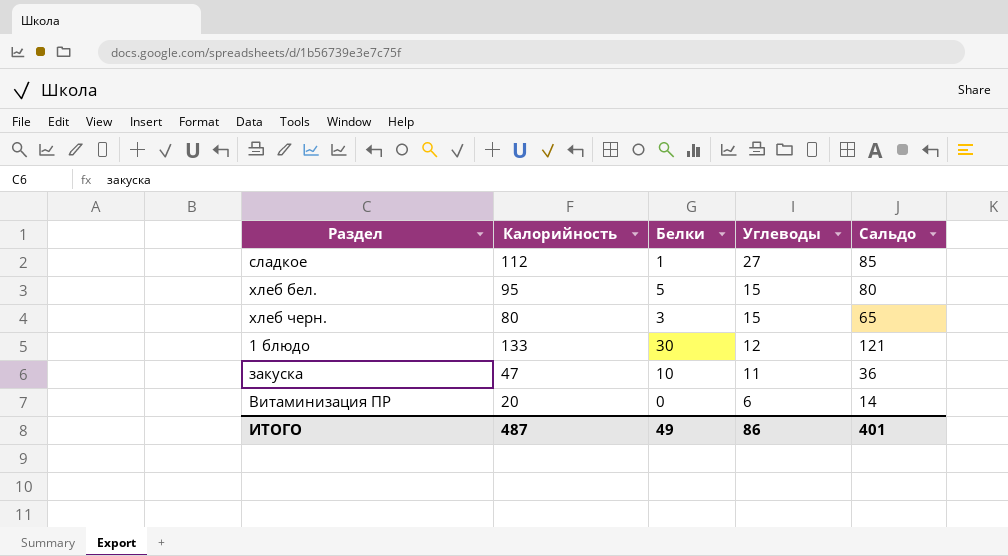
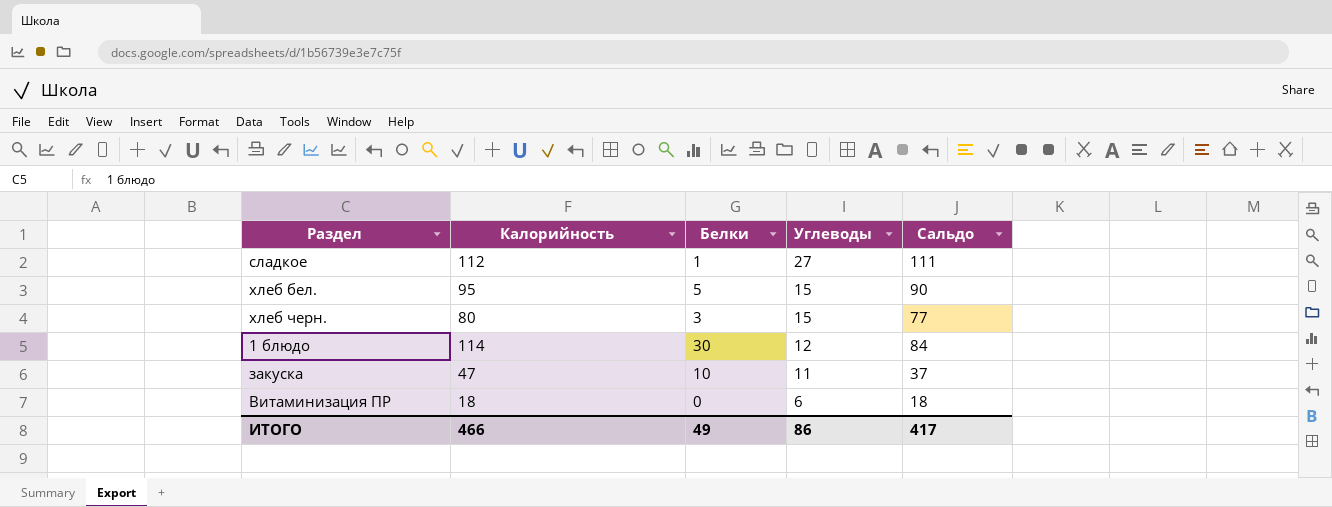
column Сальдо | formula: [Калорийность] - [Углеводы] -> [Калорийность] - [Белки]
1 блюдо | Калорийность: 133 -> 114
Витаминизация ПР | Калорийность: 20 -> 18
ИТОГО | Калорийность: 487 -> 466
ИТОГО | Сальдо: 401 -> 417

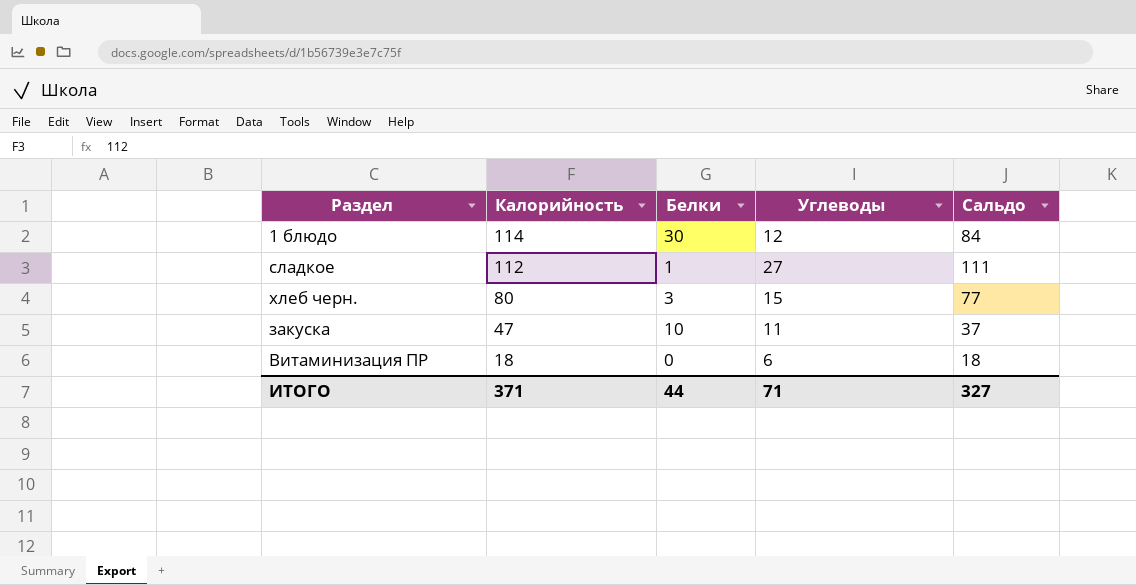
row order: Углеводы descending -> Калорийность descending
row хлеб бел.: 95 | 5 | 15 | 90 -> none
ИТОГО | Калорийность: 466 -> 371
ИТОГО | Белки: 49 -> 44
ИТОГО | Углеводы: 86 -> 71
ИТОГО | Сальдо: 417 -> 327

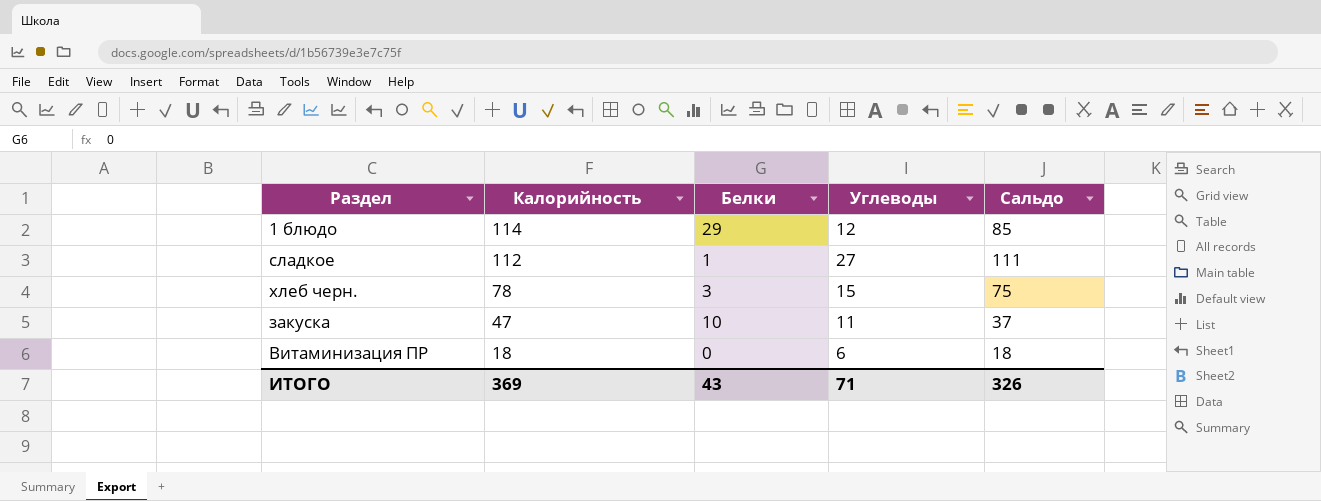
1 блюдо | Белки: 30 -> 29
1 блюдо | Сальдо: 84 -> 85
хлеб черн. | Калорийность: 80 -> 78
хлеб черн. | Сальдо: 77 -> 75
ИТОГО | Калорийность: 371 -> 369
ИТОГО | Белки: 44 -> 43
ИТОГО | Сальдо: 327 -> 326

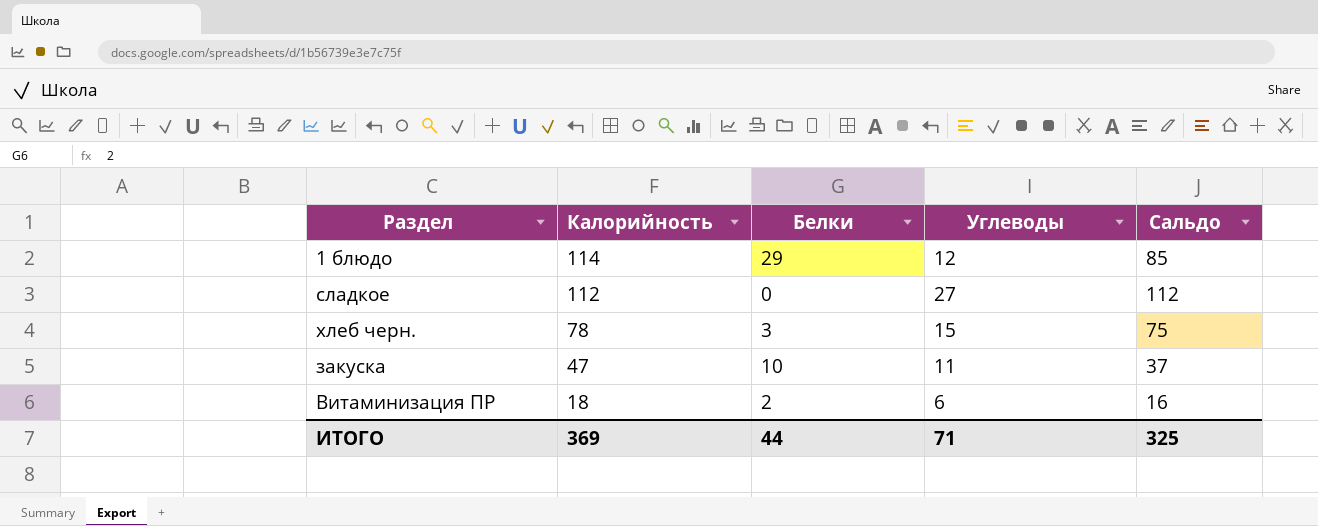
сладкое | Белки: 1 -> 0
сладкое | Сальдо: 111 -> 112
Витаминизация ПР | Белки: 0 -> 2
Витаминизация ПР | Сальдо: 18 -> 16
ИТОГО | Белки: 43 -> 44
ИТОГО | Сальдо: 326 -> 325

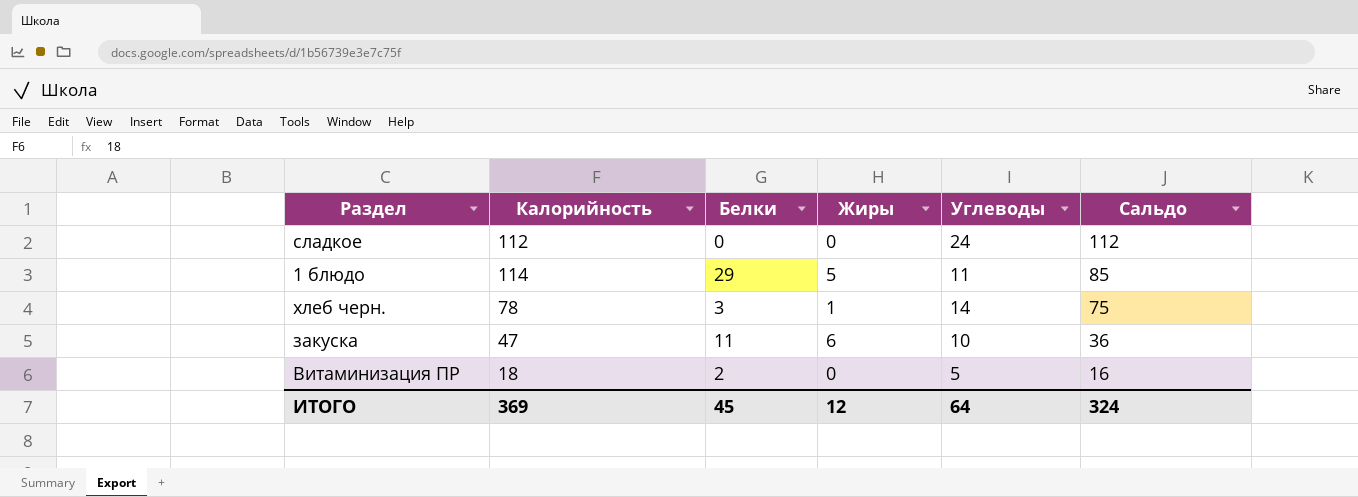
row order: Калорийность descending -> Сальдо descending
column Жиры | position: none -> 4
сладкое | Углеводы: 27 -> 24
1 блюдо | Углеводы: 12 -> 11
хлеб черн. | Углеводы: 15 -> 14
закуска | Белки: 10 -> 11
закуска | Углеводы: 11 -> 10
закуска | Сальдо: 37 -> 36
Витаминизация ПР | Углеводы: 6 -> 5
ИТОГО | Белки: 44 -> 45
ИТОГО | Углеводы: 71 -> 64
ИТОГО | Сальдо: 325 -> 324

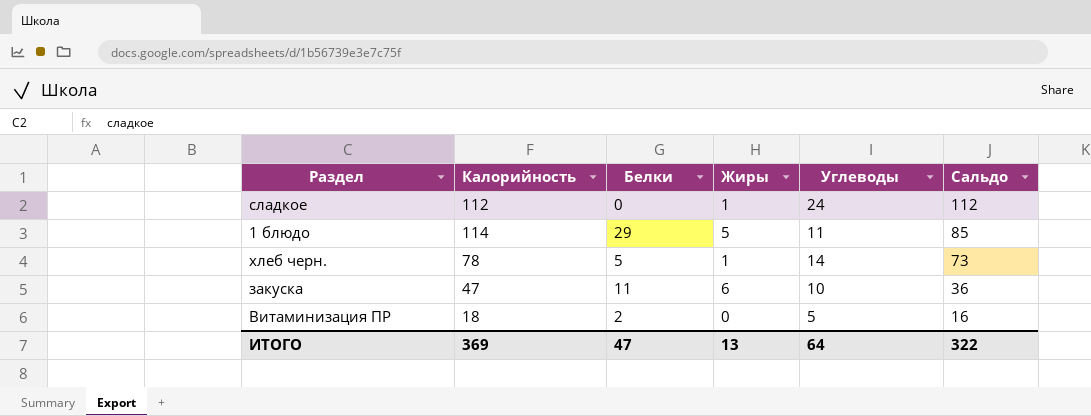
сладкое | Жиры: 0 -> 1
хлеб черн. | Белки: 3 -> 5
хлеб черн. | Сальдо: 75 -> 73
ИТОГО | Белки: 45 -> 47
ИТОГО | Жиры: 12 -> 13
ИТОГО | Сальдо: 324 -> 322

